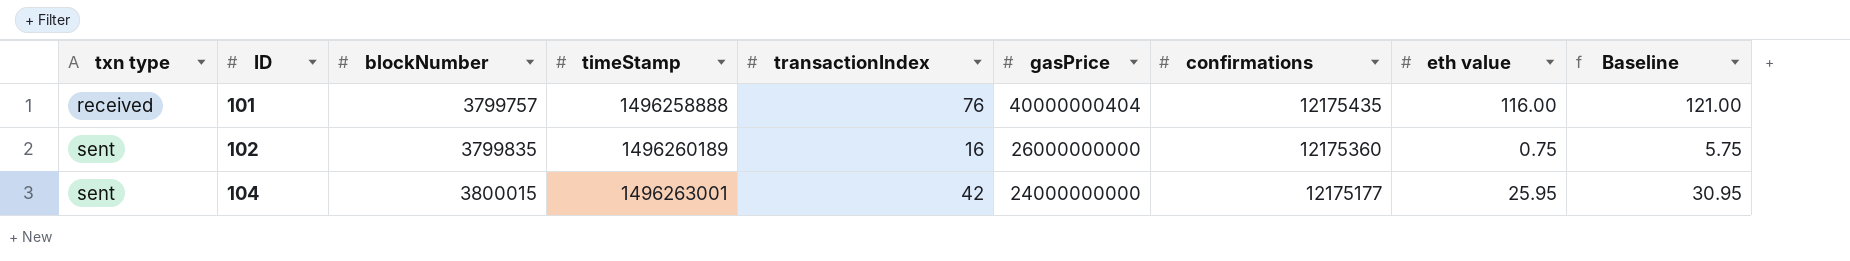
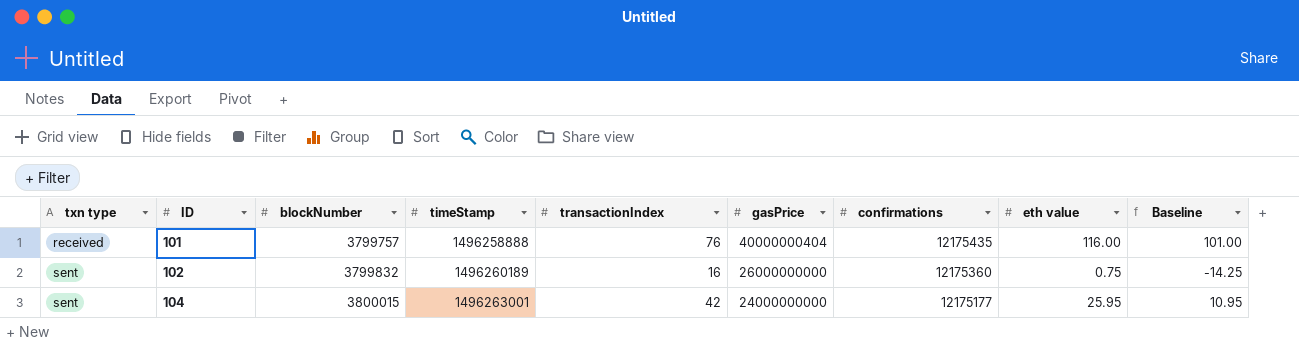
column Baseline | formula: [eth value] + 5 -> [eth value] - 15
102 | blockNumber: 3799835 -> 3799832

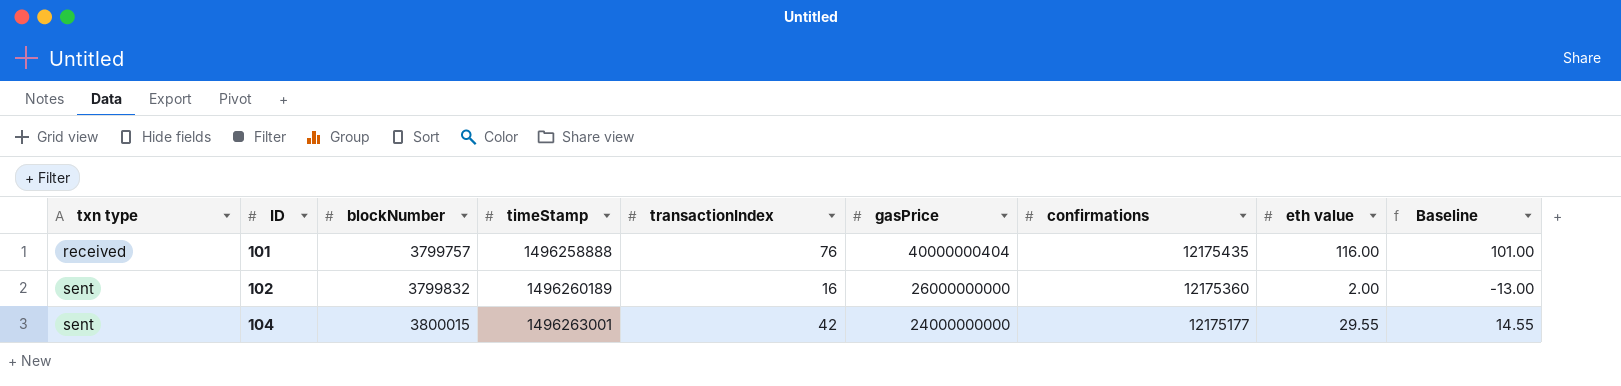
102 | eth value: 0.75 -> 2.00
102 | Baseline: -14.25 -> -13.00
104 | eth value: 25.95 -> 29.55
104 | Baseline: 10.95 -> 14.55

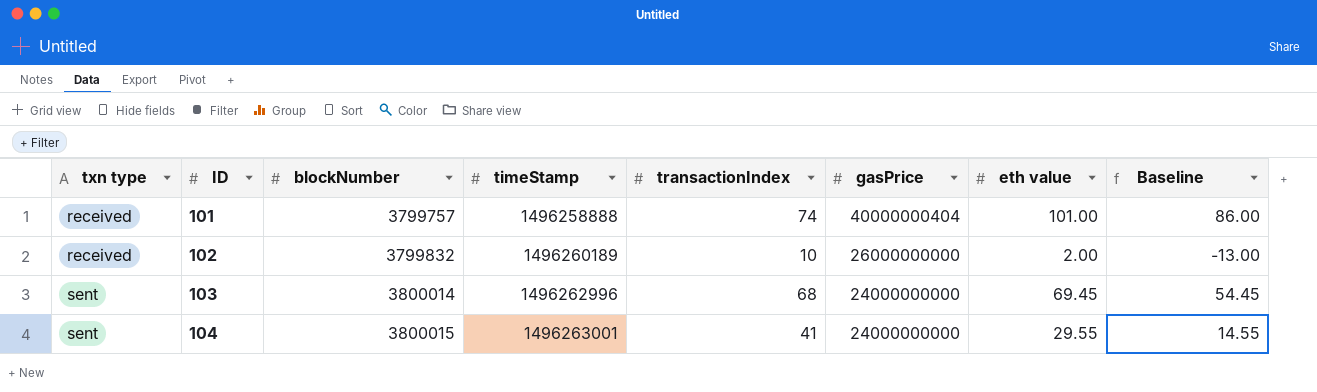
column confirmations | position: 7 -> none
101 | transactionIndex: 76 -> 74
101 | eth value: 116.00 -> 101.00
101 | Baseline: 101.00 -> 86.00
102 | txn type: sent -> received
102 | transactionIndex: 16 -> 10
row 103: none -> sent | 3800014 | 1496262996 | 68 | 24000000000 | 69.45 | 54.45
104 | transactionIndex: 42 -> 41

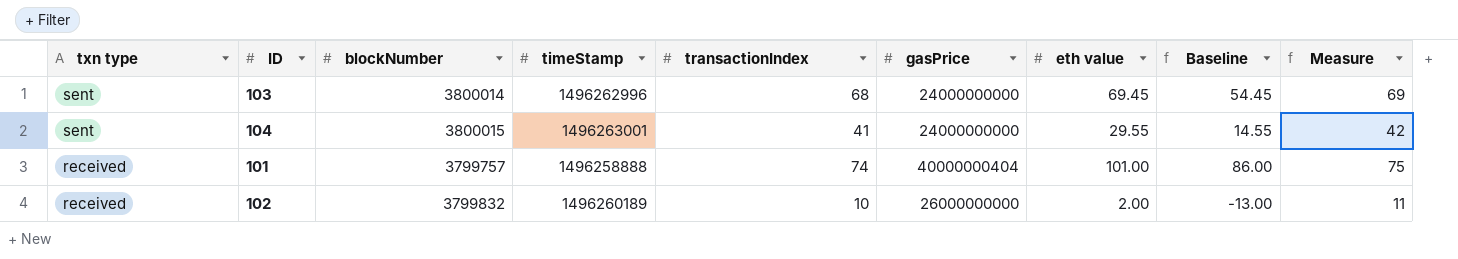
row order: txn type ascending -> txn type descending
column Measure | formula: none -> [transactionIndex] + 1

